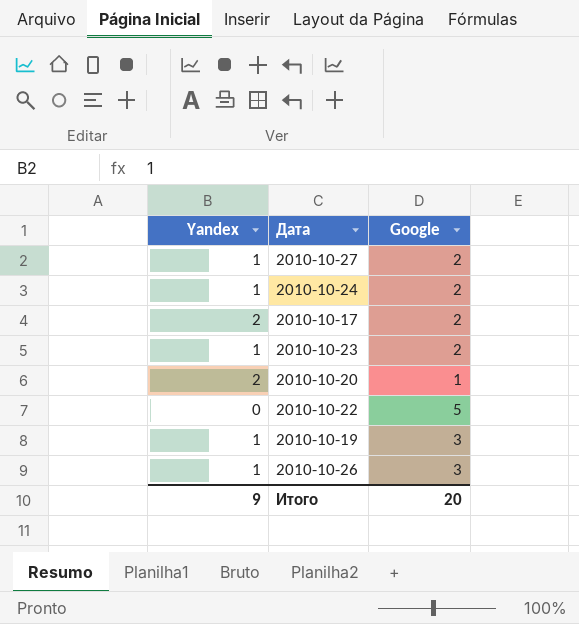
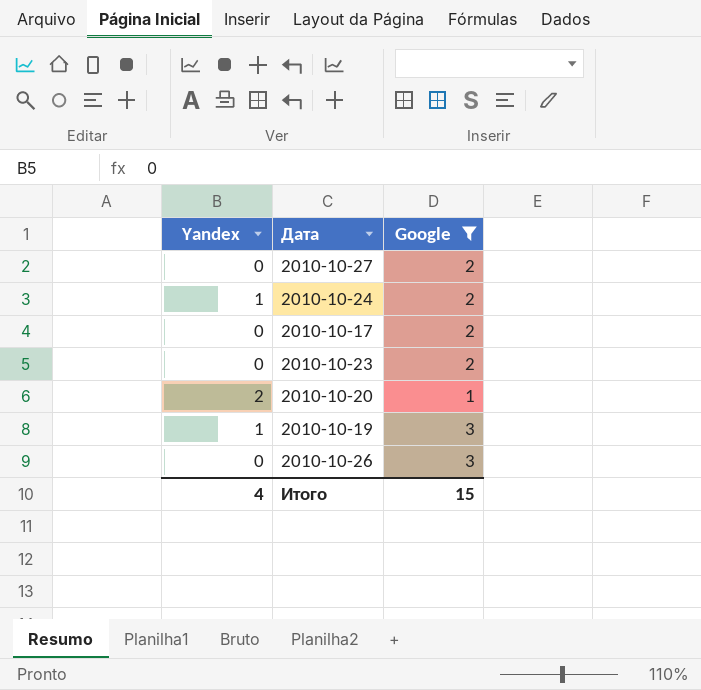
filter: none -> Google != 5
2010-10-27 | Yandex: 1 -> 0
2010-10-17 | Yandex: 2 -> 0
2010-10-23 | Yandex: 1 -> 0
2010-10-26 | Yandex: 1 -> 0
Итого | Yandex: 9 -> 4
Итого | Google: 20 -> 15

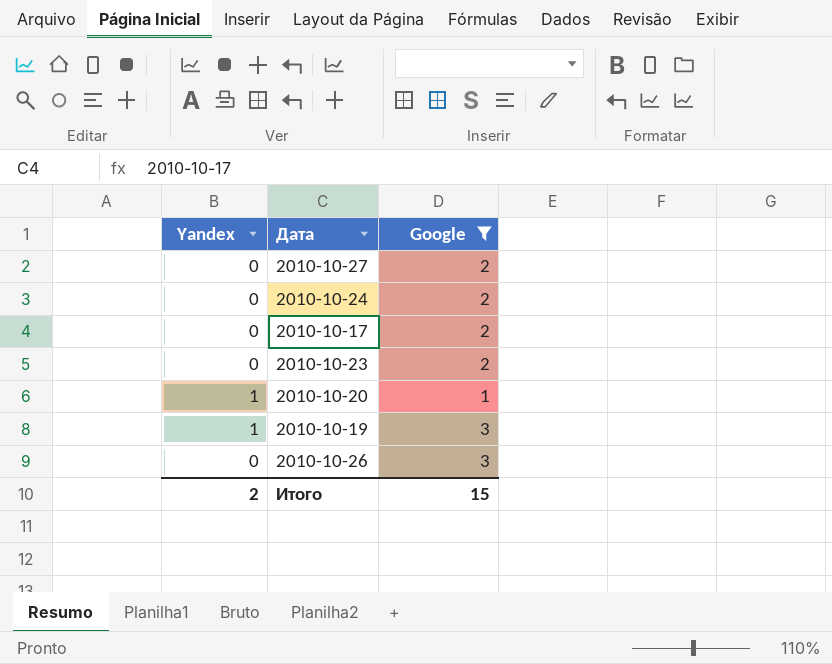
2010-10-24 | Yandex: 1 -> 0
2010-10-20 | Yandex: 2 -> 1
Итого | Yandex: 4 -> 2

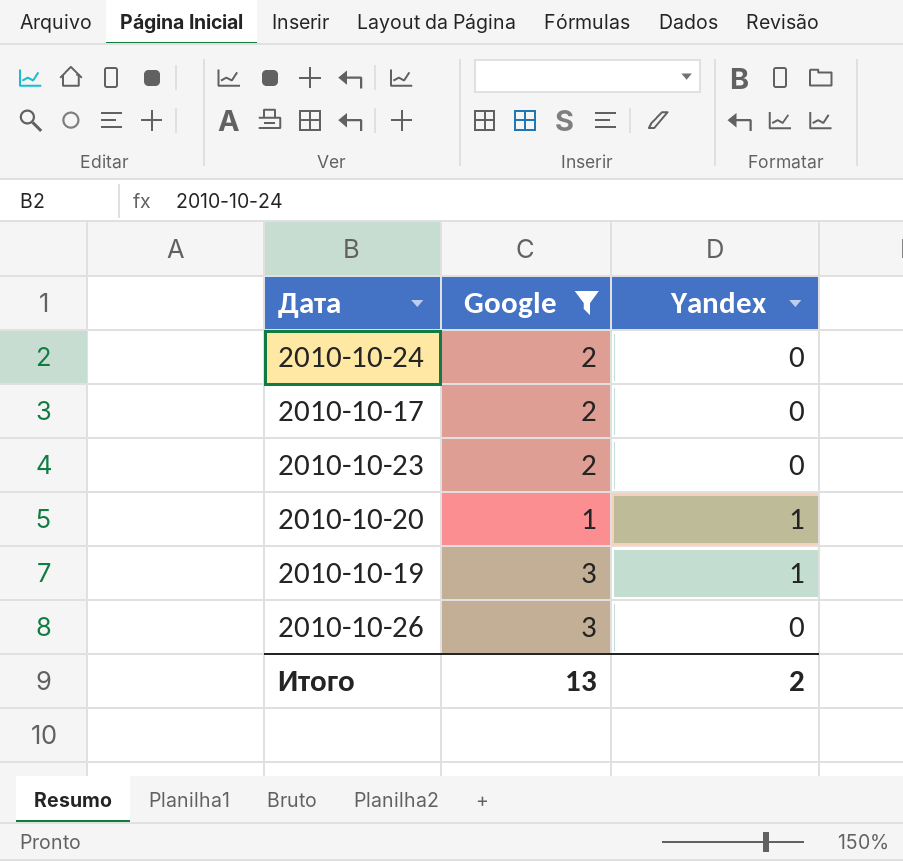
column Yandex | position: 1 -> 3
row 2010-10-27: 0 | 2 -> none
Итого | Google: 15 -> 13

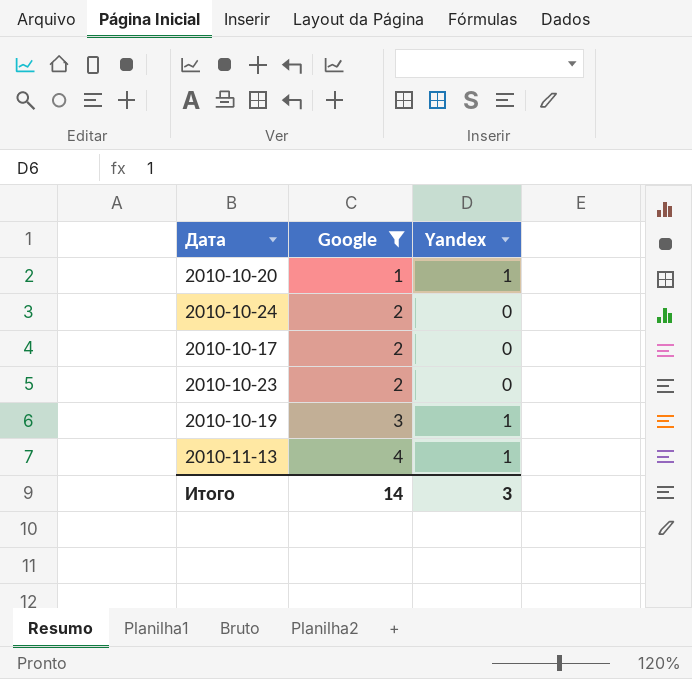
row order: none -> Google ascending
row 2010-10-26: 3 | 0 -> none
row 2010-11-13: none -> 4 | 1
Итого | Google: 13 -> 14
Итого | Yandex: 2 -> 3

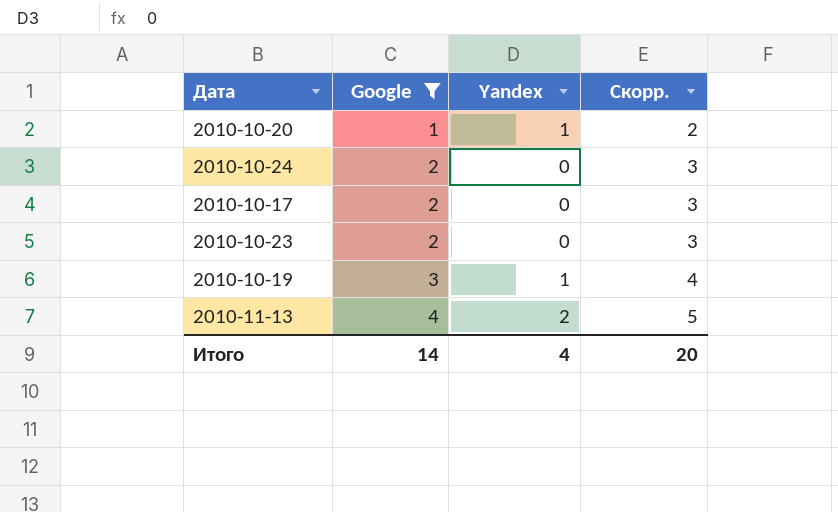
column Скорр. | formula: none -> [Google] + 1
2010-11-13 | Yandex: 1 -> 2
Итого | Yandex: 3 -> 4

